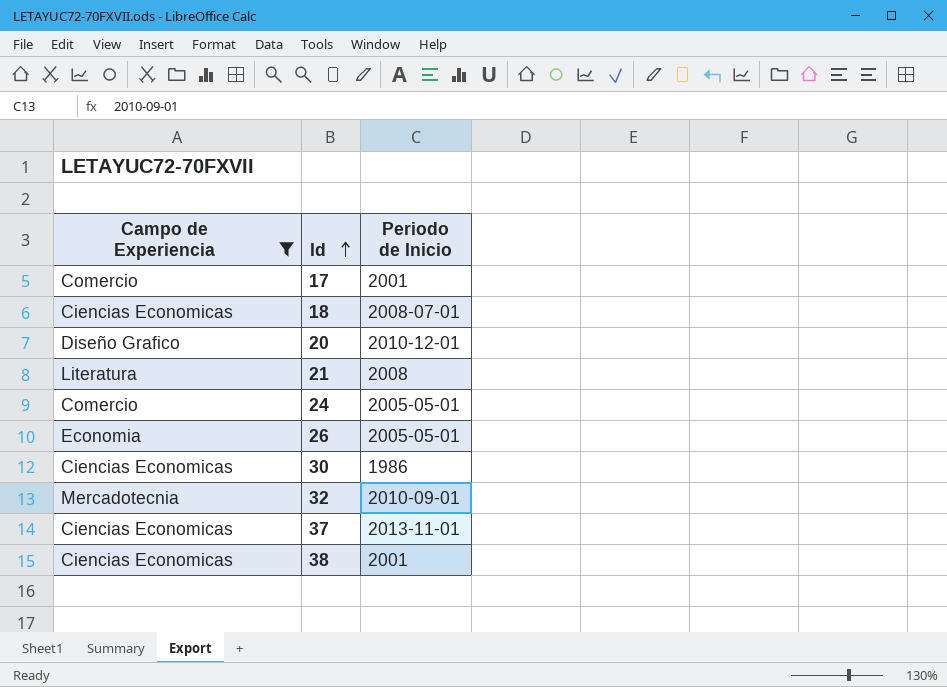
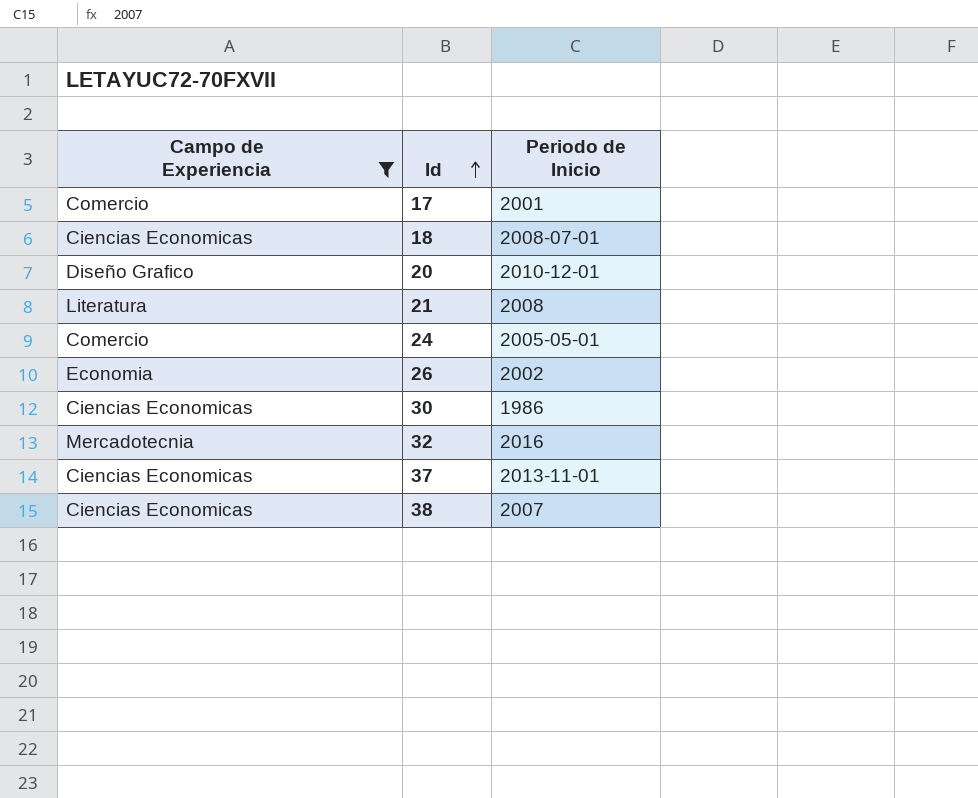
26 | Periodo de Inicio: 2005-05-01 -> 2002
32 | Periodo de Inicio: 2010-09-01 -> 2016
38 | Periodo de Inicio: 2001 -> 2007

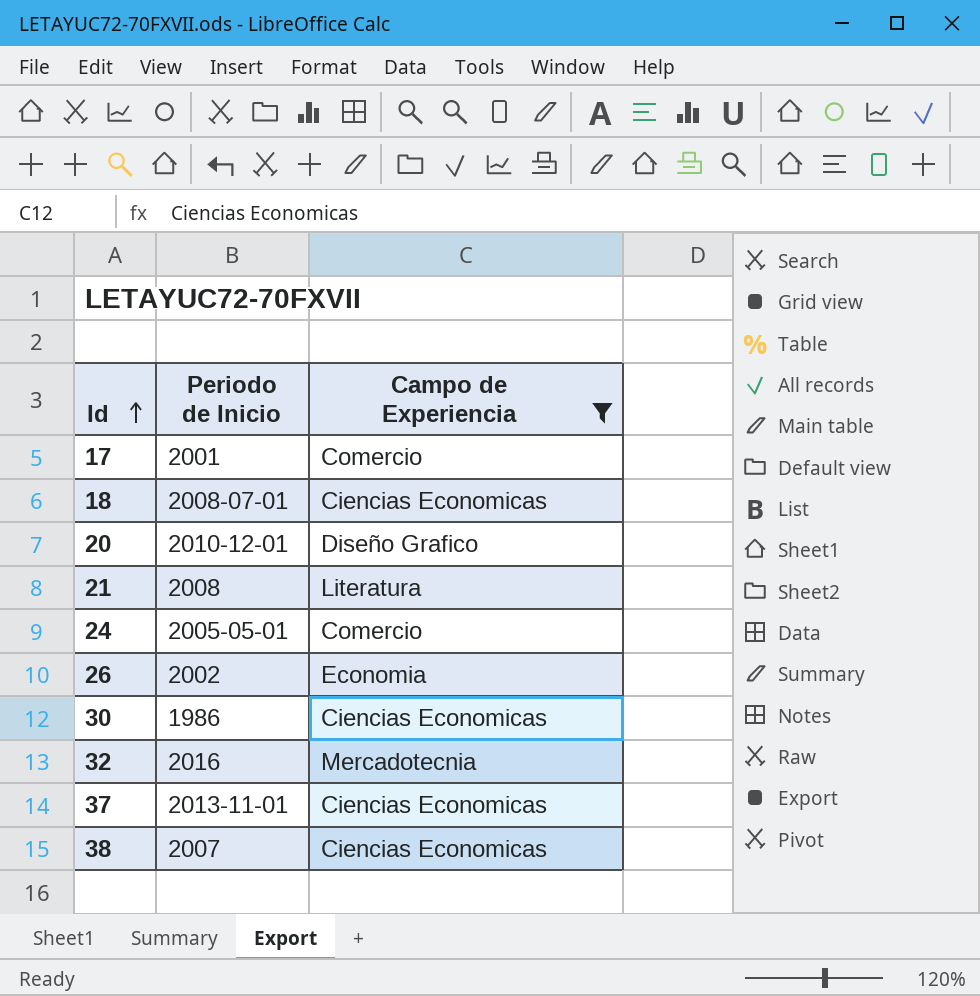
column Campo de Experiencia | position: 1 -> 3

